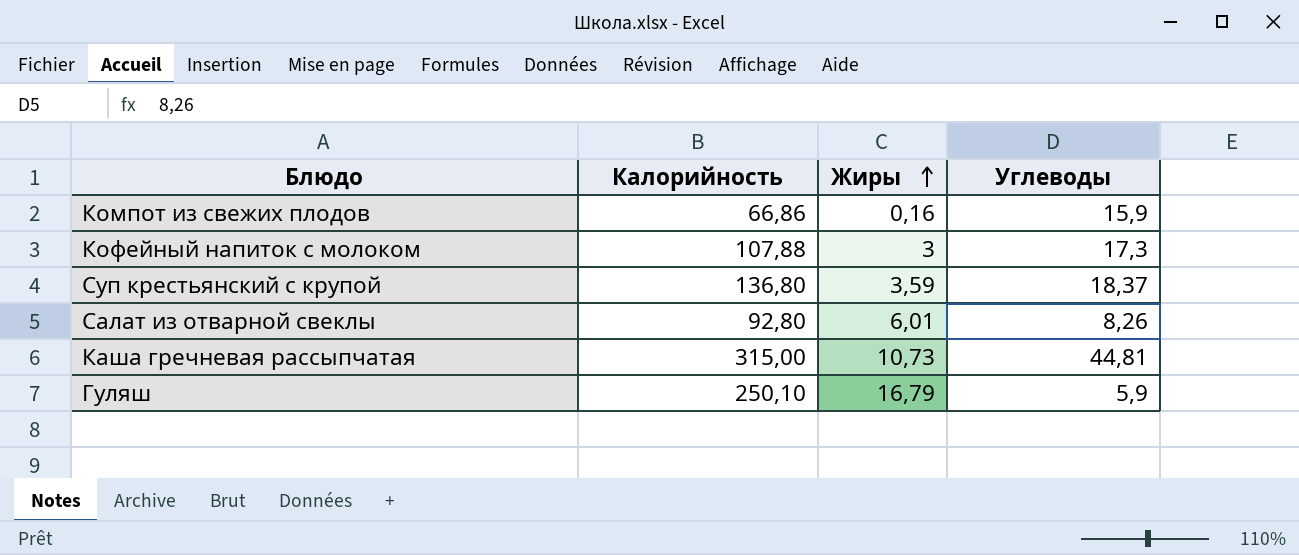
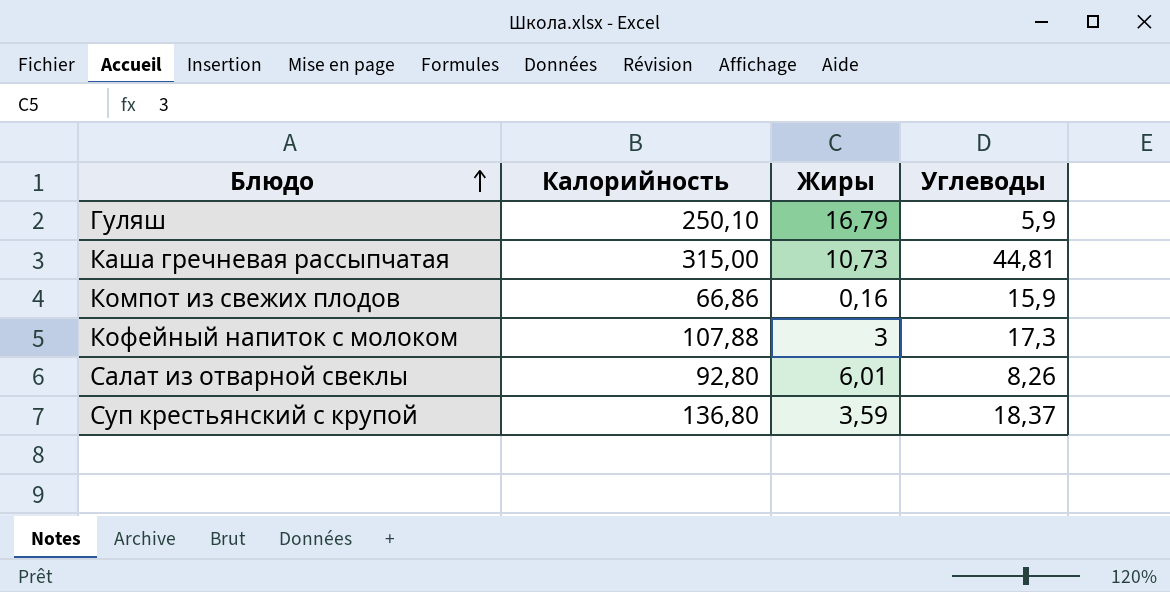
row order: Жиры ascending -> Блюдо ascending

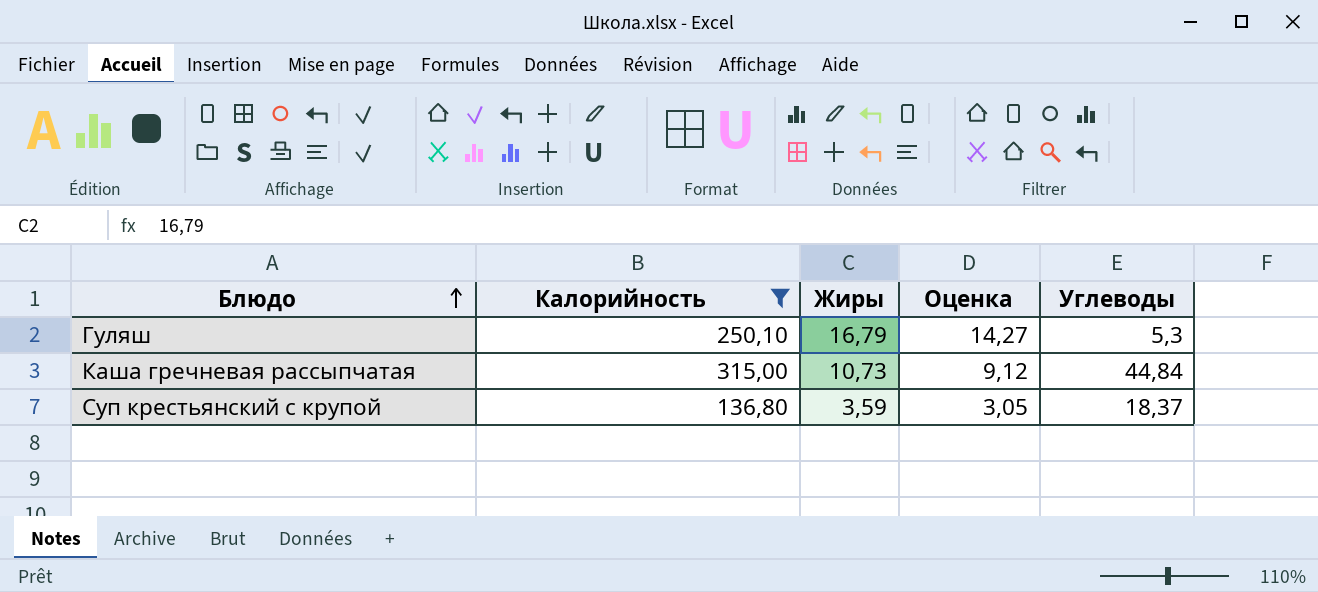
filter: none -> Калорийность >= 136,80
column Оценка | formula: none -> [Жиры] * 0,85
Гуляш | Углеводы: 5,9 -> 5,3
Каша гречневая рассыпчатая | Углеводы: 44,81 -> 44,84

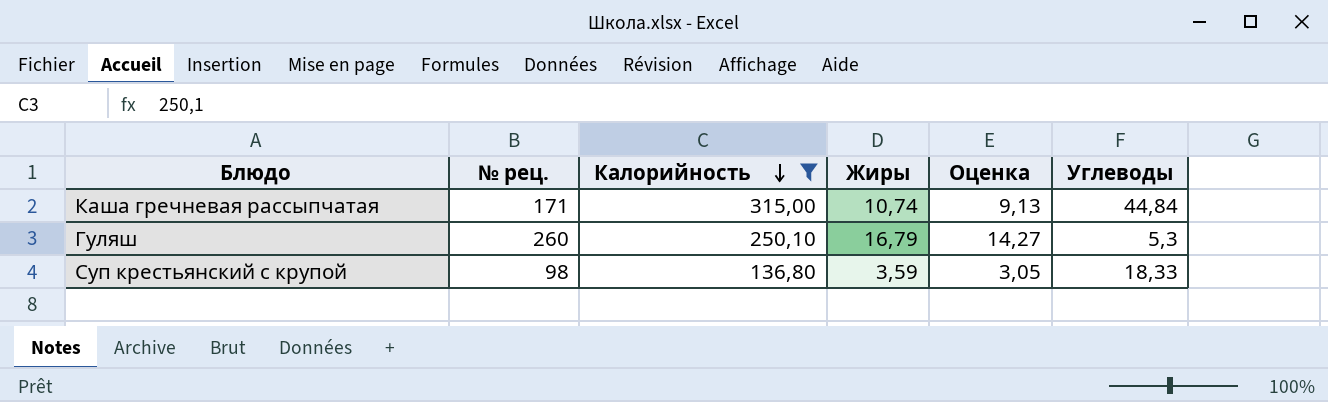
row order: Блюдо ascending -> Калорийность descending
column № рец. | position: none -> 2
Каша гречневая рассыпчатая | Жиры: 10,73 -> 10,74
Каша гречневая рассыпчатая | Оценка: 9,12 -> 9,13
Суп крестьянский с крупой | Углеводы: 18,37 -> 18,33

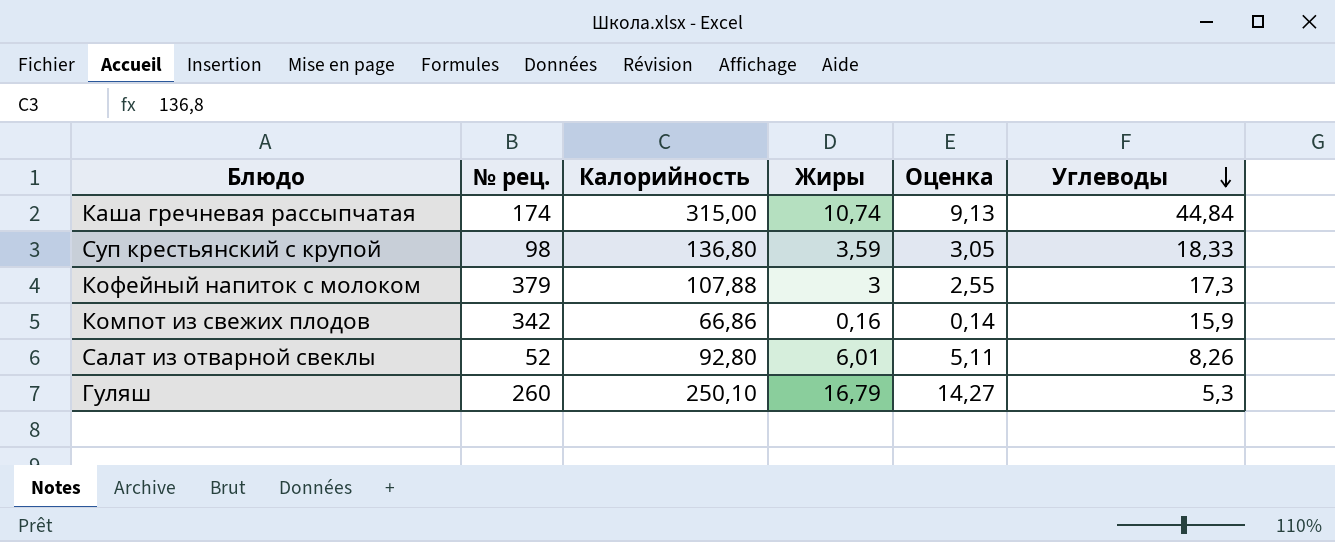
filter: Калорийность >= 136,80 -> none
row order: Калорийность descending -> Углеводы descending
Каша гречневая рассыпчатая | № рец.: 171 -> 174

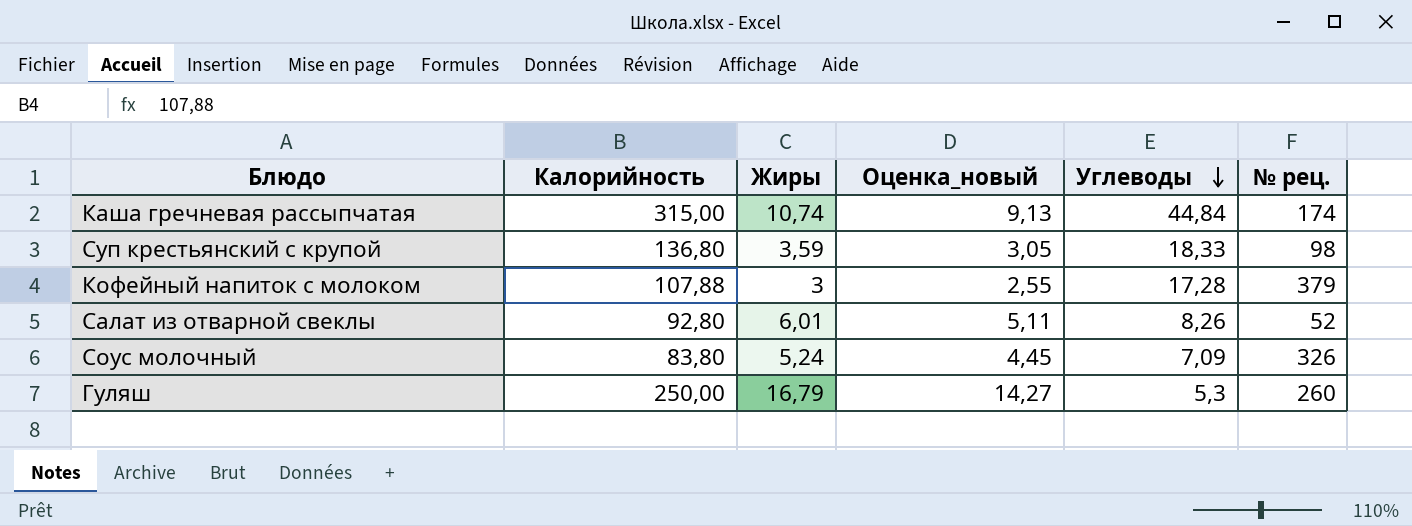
column name: Оценка -> Оценка_новый
column № рец. | position: 2 -> 6
row Компот из свежих плодов: 342 | 66,86 | 0,16 | 0,14 | 15,9 -> none
Кофейный напиток с молоком | Углеводы: 17,3 -> 17,28
row Соус молочный: none -> 83,80 | 5,24 | 4,45 | 7,09 | 326
Гуляш | Калорийность: 250,10 -> 250,00

